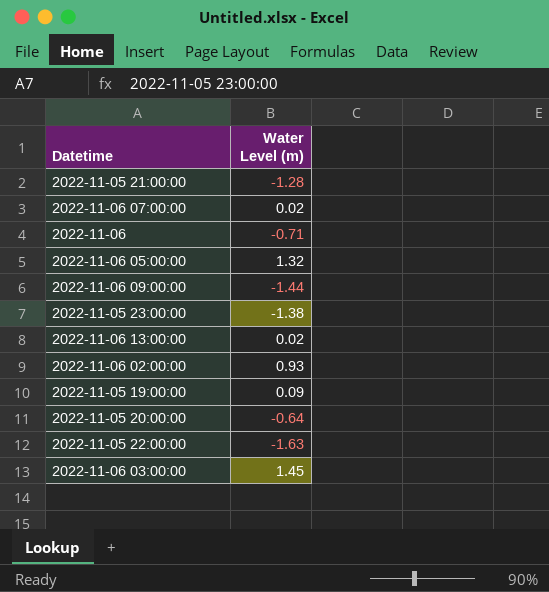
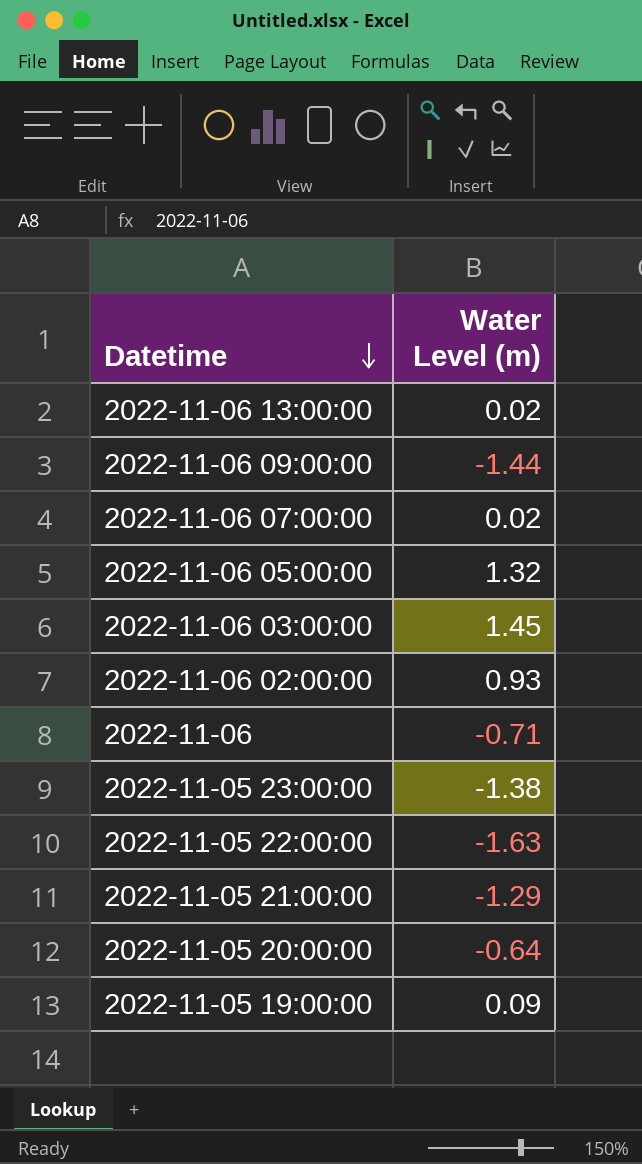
row order: none -> Datetime descending
2022-11-05 21:00:00 | Water Level (m): -1.28 -> -1.29

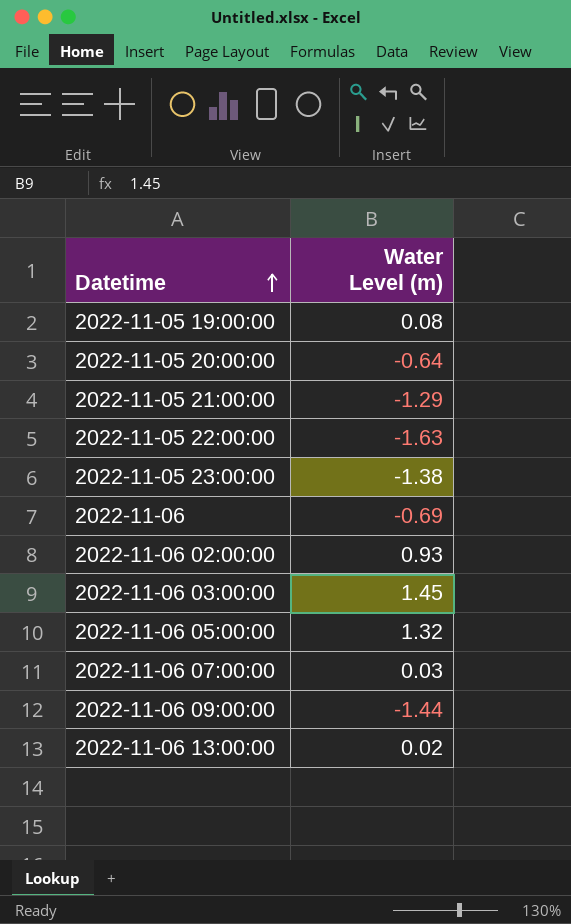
row order: Datetime descending -> Datetime ascending
2022-11-05 19:00:00 | Water Level (m): 0.09 -> 0.08
2022-11-06 | Water Level (m): -0.71 -> -0.69
2022-11-06 07:00:00 | Water Level (m): 0.02 -> 0.03

